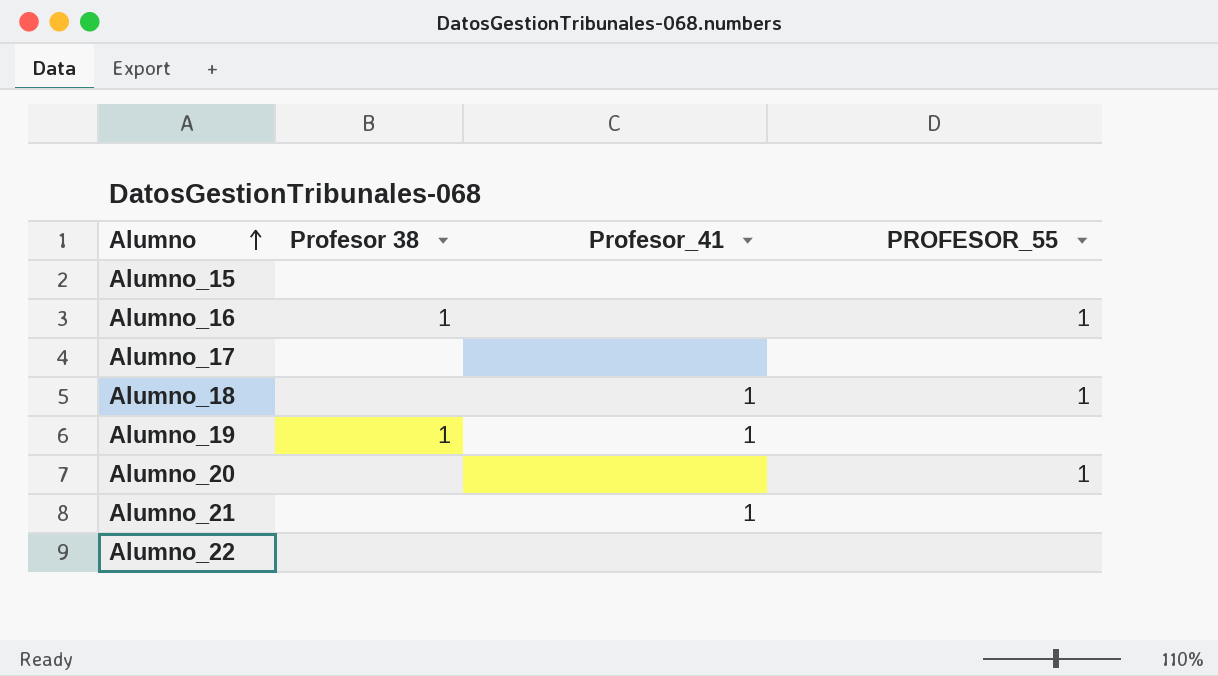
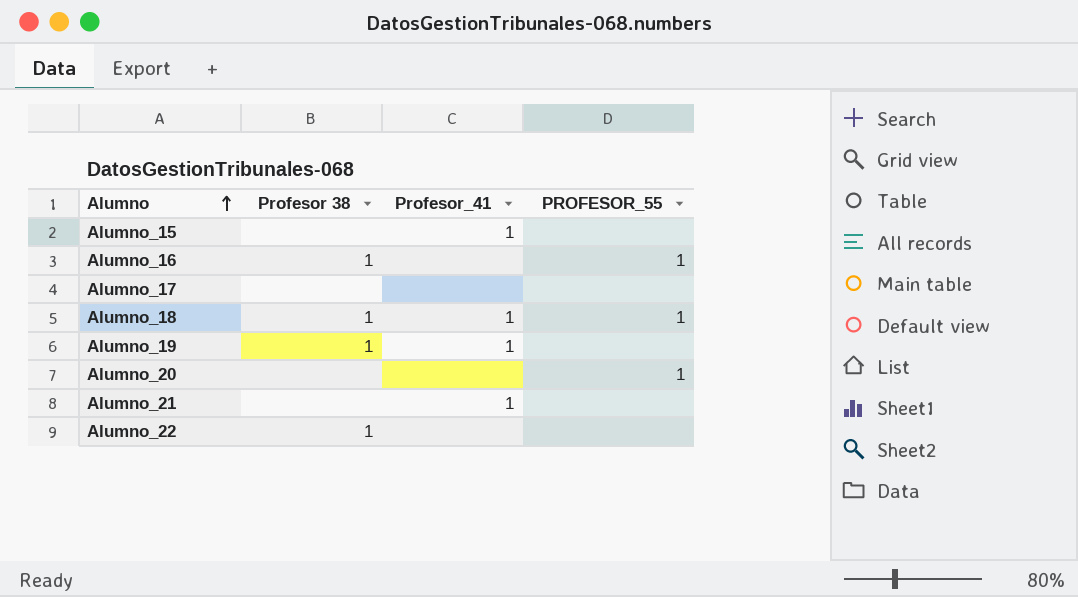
Alumno_15 | Profesor_41: none -> 1
Alumno_18 | Profesor 38: none -> 1
Alumno_22 | Profesor 38: none -> 1

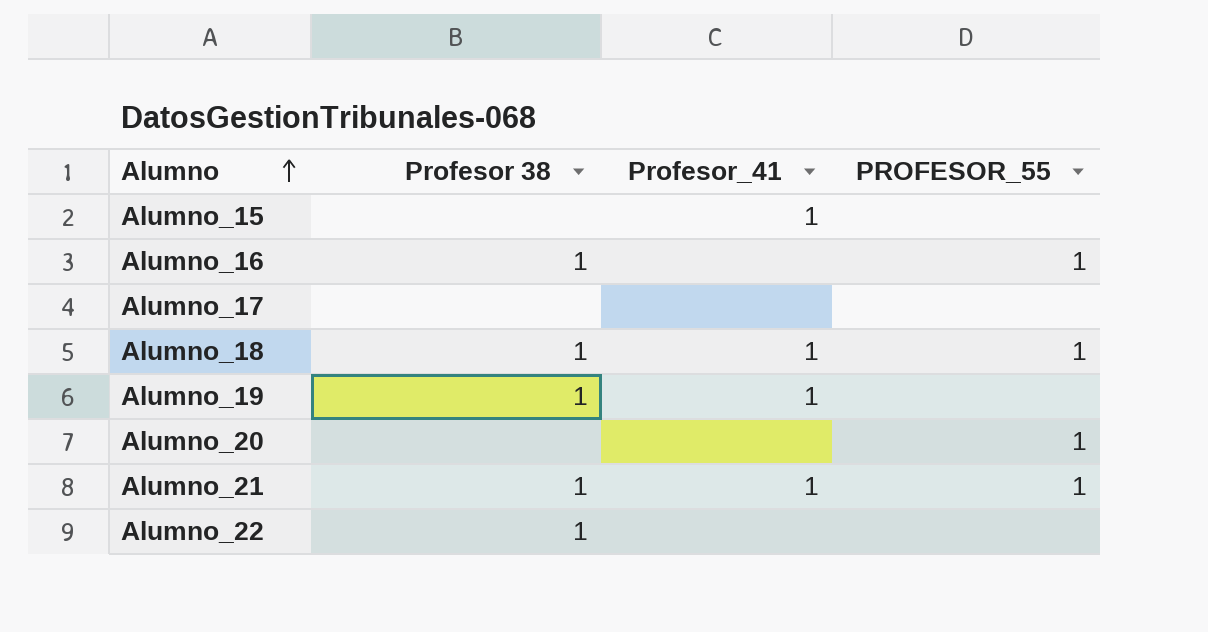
Alumno_21 | Profesor 38: none -> 1
Alumno_21 | PROFESOR_55: none -> 1

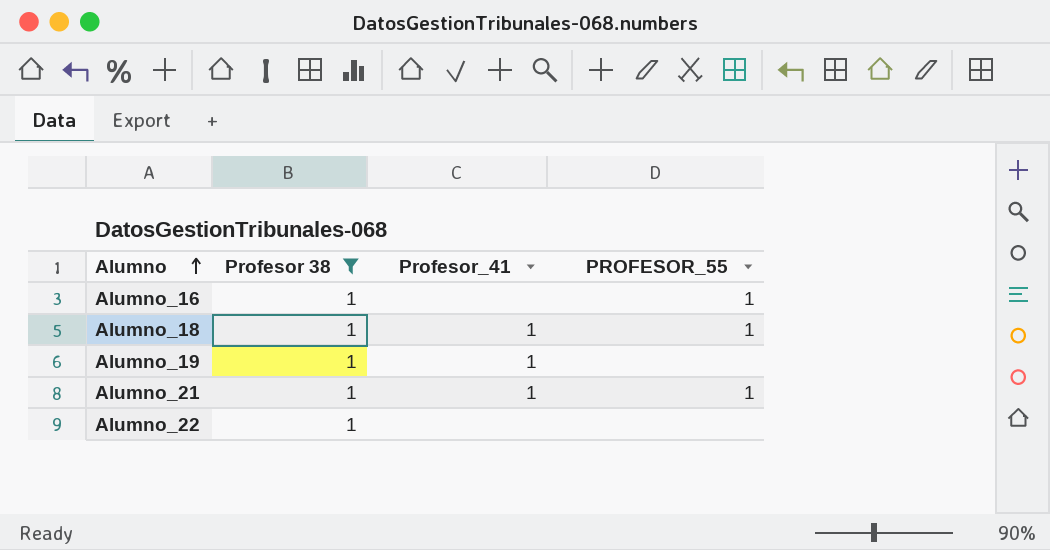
filter: none -> Profesor 38 = 1

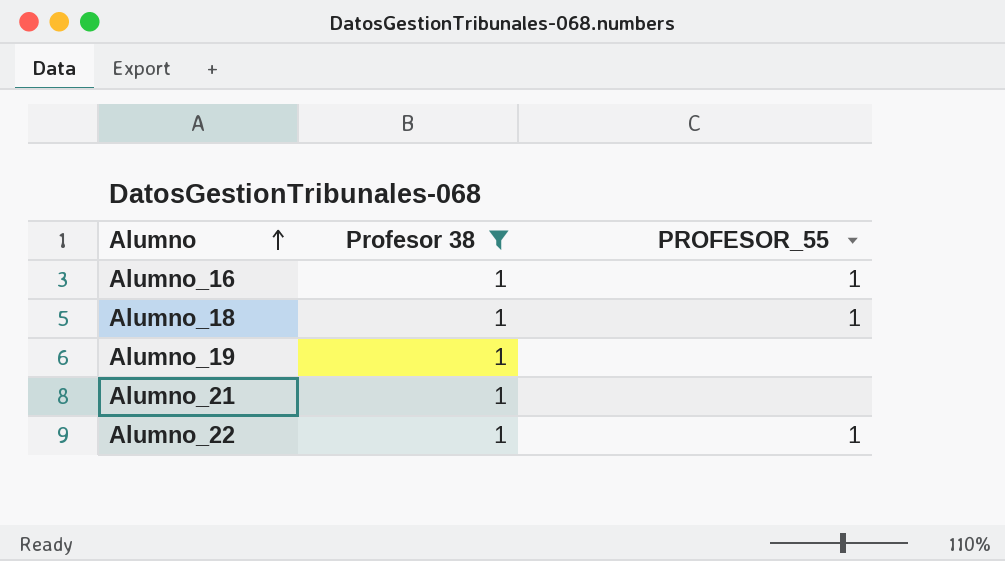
column Profesor_41 | position: 3 -> none
Alumno_21 | PROFESOR_55: 1 -> none
Alumno_22 | PROFESOR_55: none -> 1

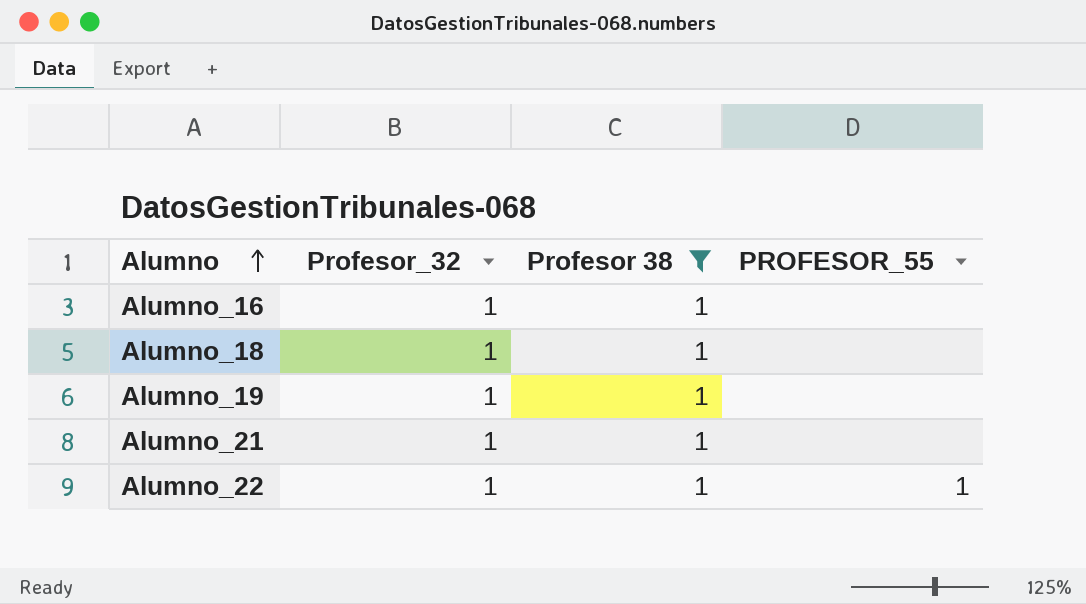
column Profesor_32 | position: none -> 2
Alumno_16 | PROFESOR_55: 1 -> none
Alumno_18 | PROFESOR_55: 1 -> none

